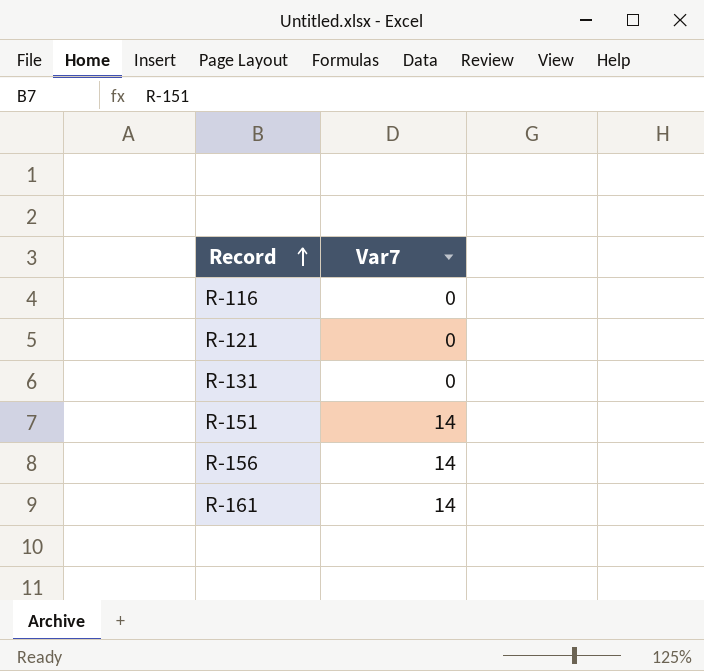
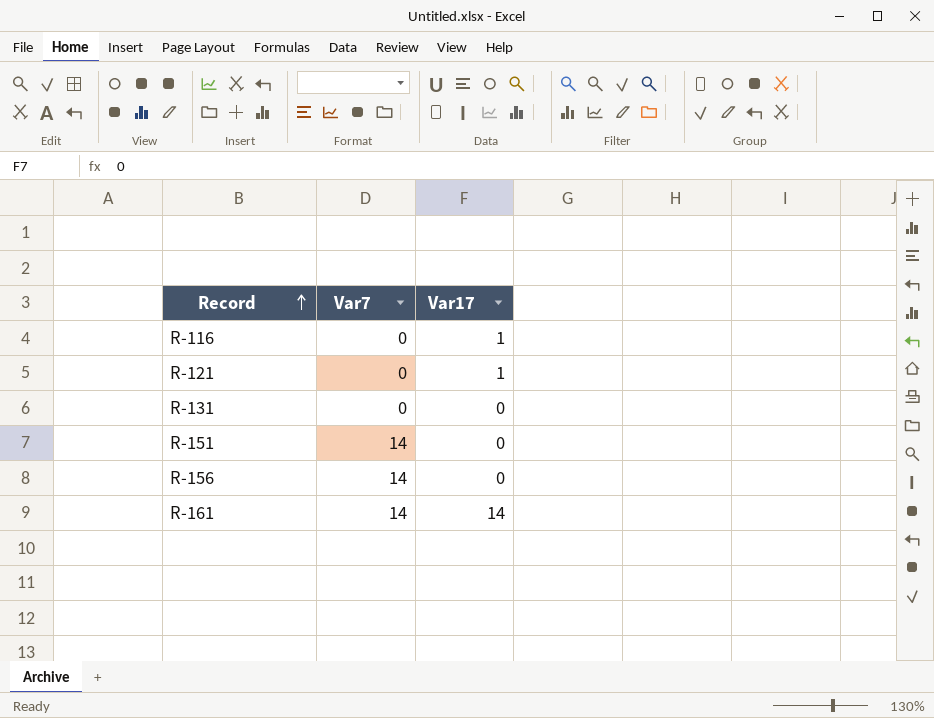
column Var17 | position: none -> 3

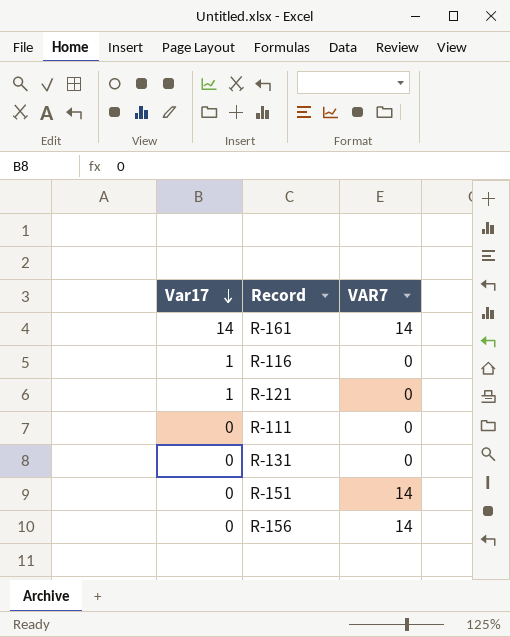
row order: Record ascending -> Var17 descending
column Var17 | position: 3 -> 1
column name: Var7 -> VAR7
row R-111: none -> 0 | 0

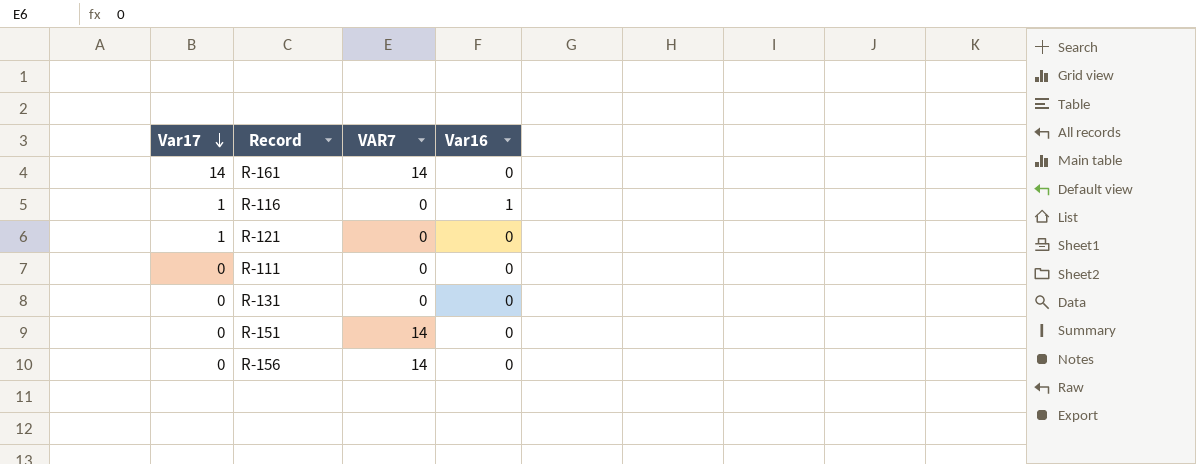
column Var16 | position: none -> 4

